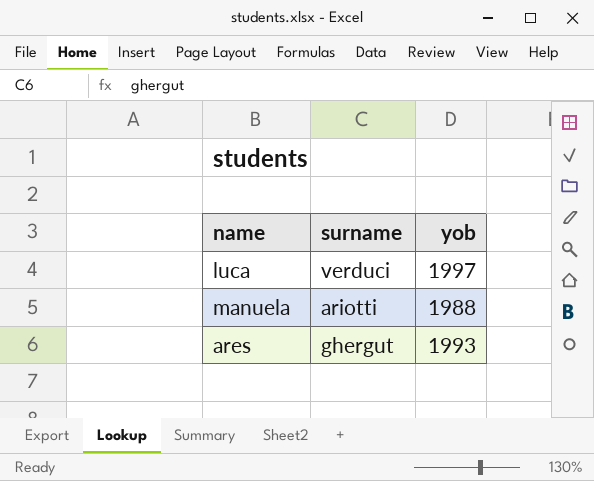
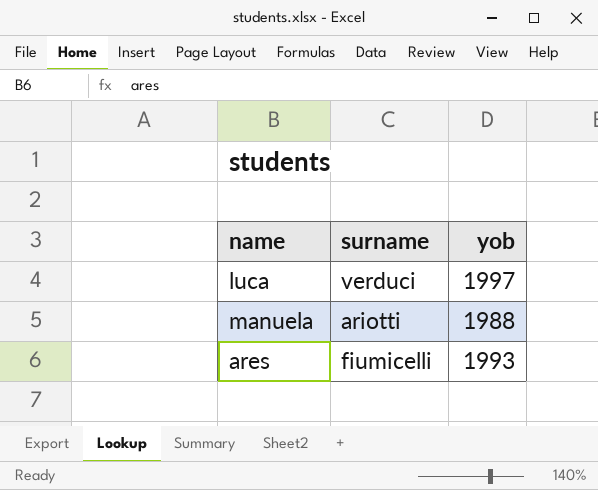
ares | surname: ghergut -> fiumicelli

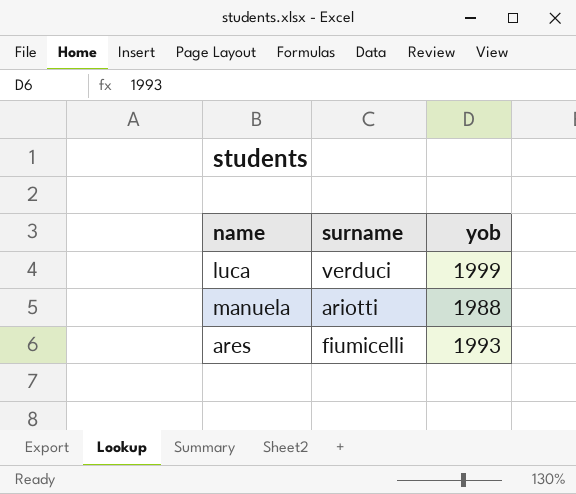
luca | yob: 1997 -> 1999

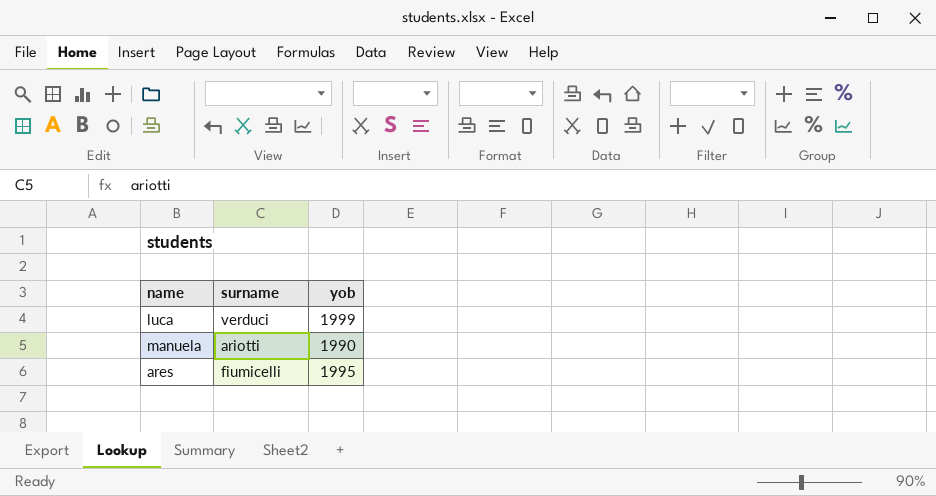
manuela | yob: 1988 -> 1990
ares | yob: 1993 -> 1995

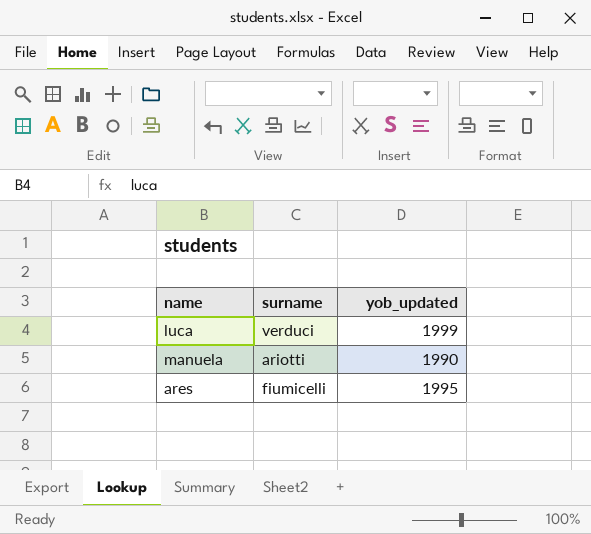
column name: yob -> yob_updated

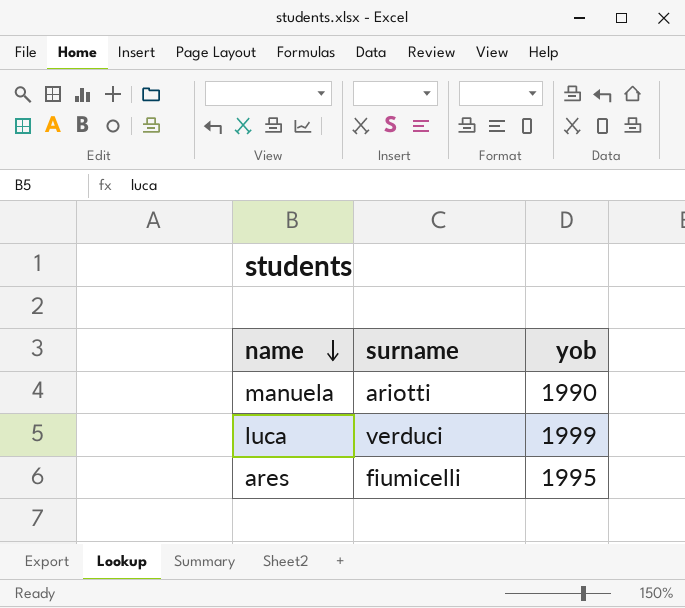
row order: none -> name descending
column name: yob_updated -> yob

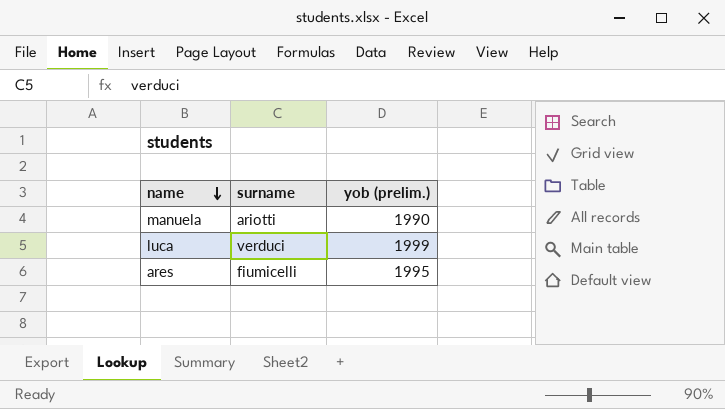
column name: yob -> yob (prelim.)

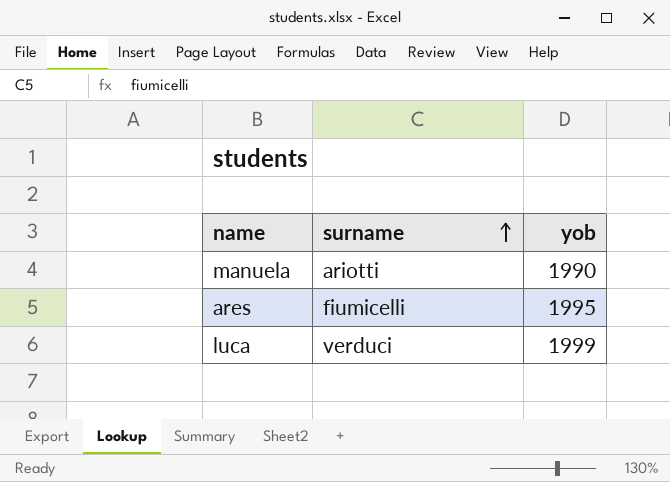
row order: name descending -> surname ascending
column name: yob (prelim.) -> yob

